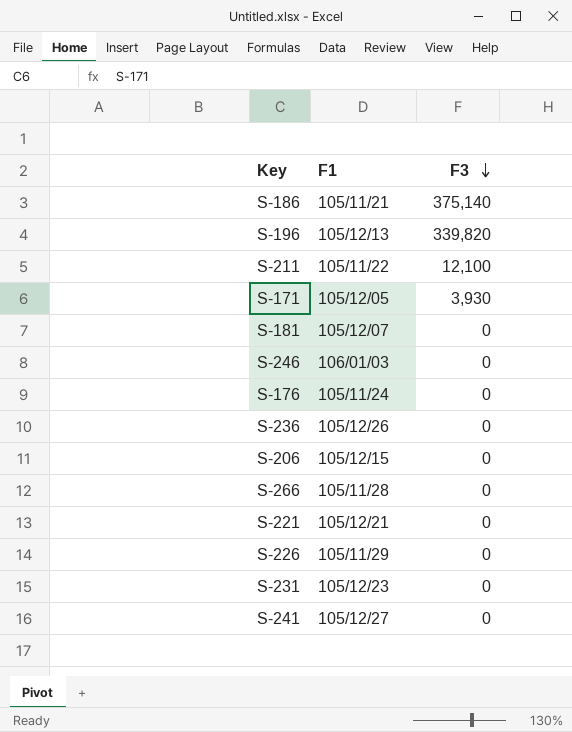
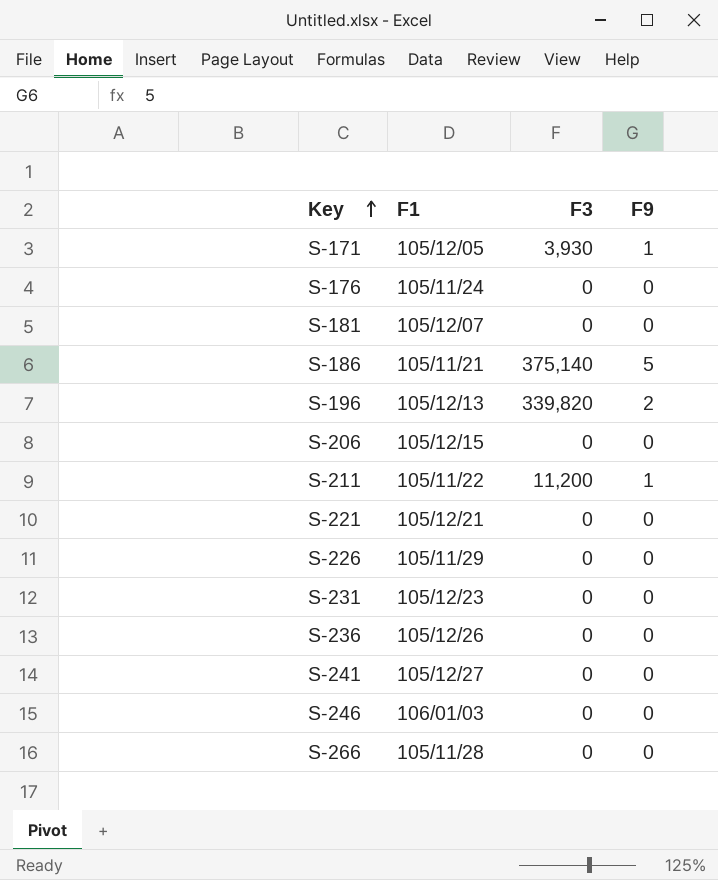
row order: F3 descending -> Key ascending
column F9 | position: none -> 4
S-211 | F3: 12,100 -> 11,200

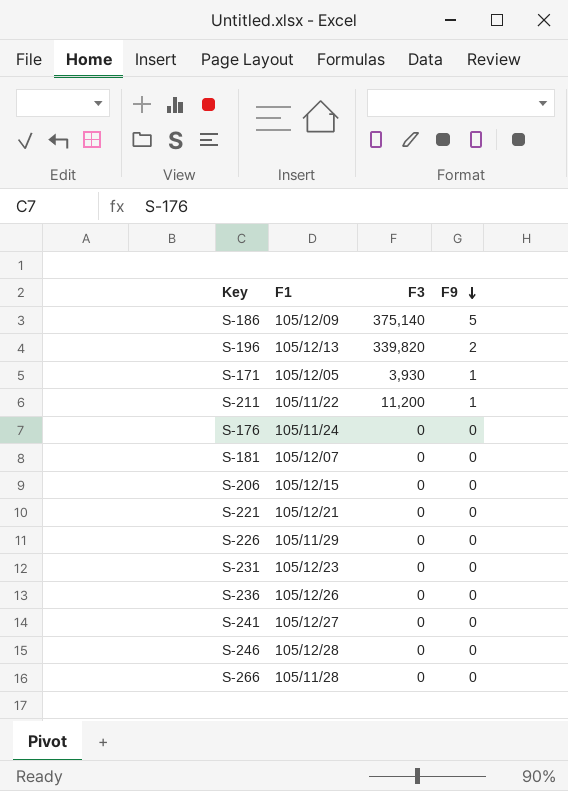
row order: Key ascending -> F9 descending
S-186 | F1: 105/11/21 -> 105/12/09
S-246 | F1: 106/01/03 -> 105/12/28

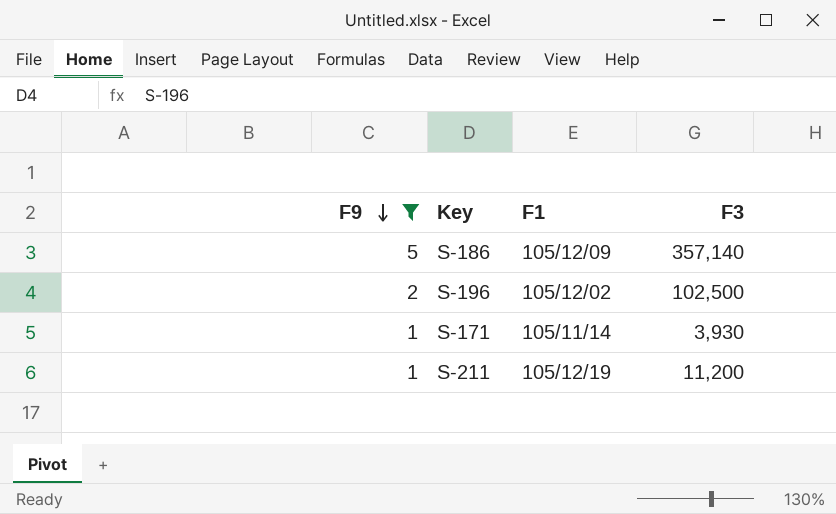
filter: none -> F9 != 0
column F9 | position: 4 -> 1
S-186 | F3: 375,140 -> 357,140
S-196 | F1: 105/12/13 -> 105/12/02
S-196 | F3: 339,820 -> 102,500
S-171 | F1: 105/12/05 -> 105/11/14
S-211 | F1: 105/11/22 -> 105/12/19

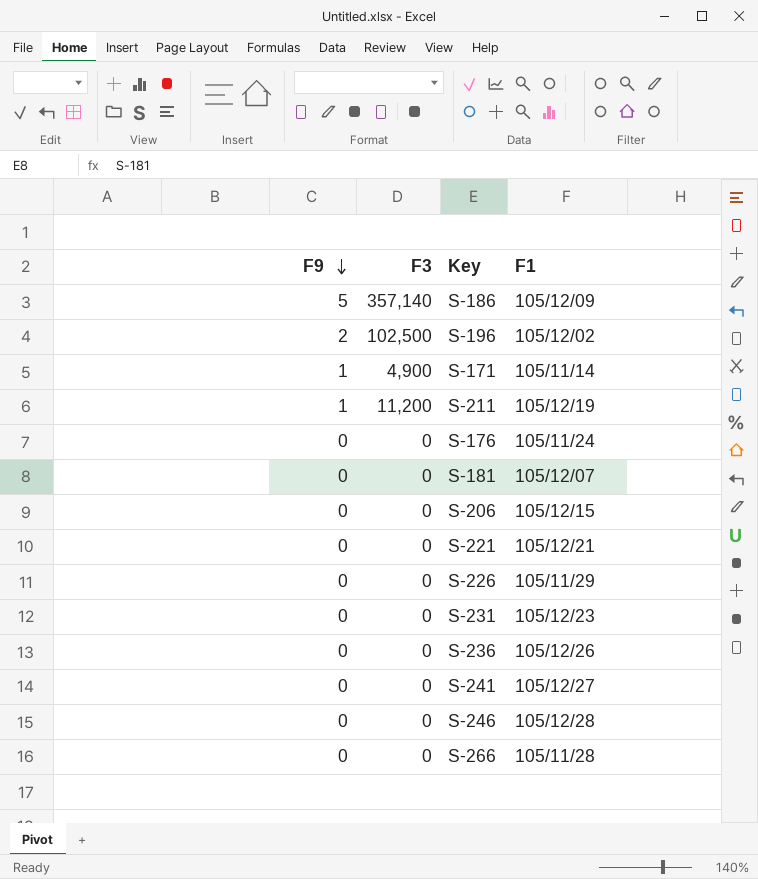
filter: F9 != 0 -> none
column F3 | position: 4 -> 2
S-171 | F3: 3,930 -> 4,900

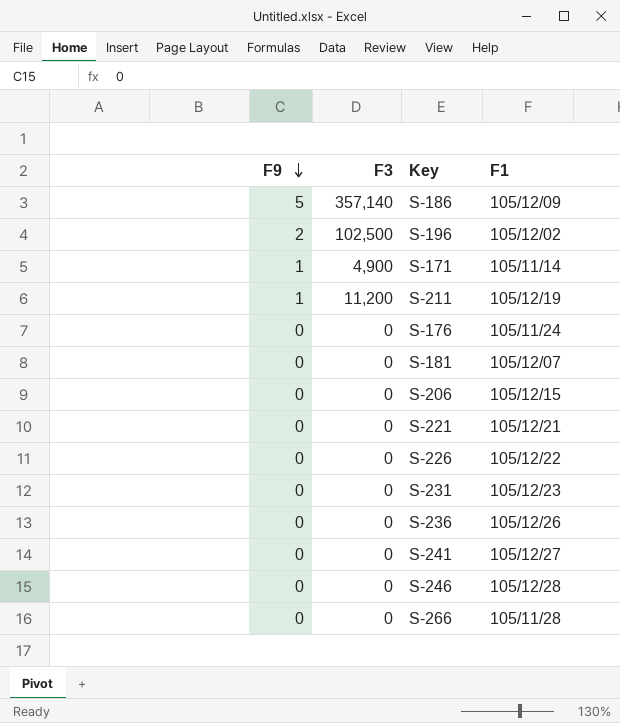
S-226 | F1: 105/11/29 -> 105/12/22

